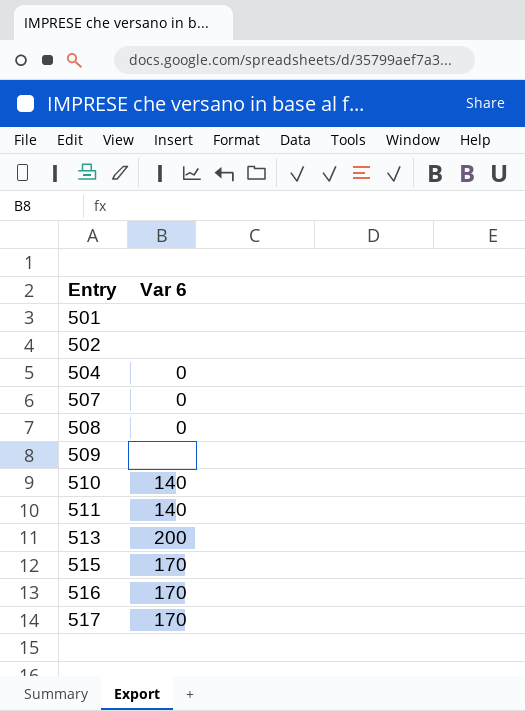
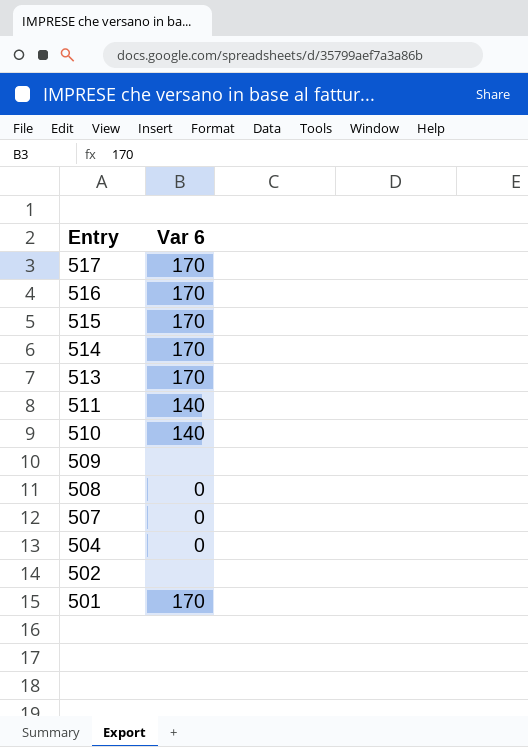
row order: Entry ascending -> Entry descending
row 514: none -> 170
513 | Var 6: 200 -> 170
501 | Var 6: none -> 170

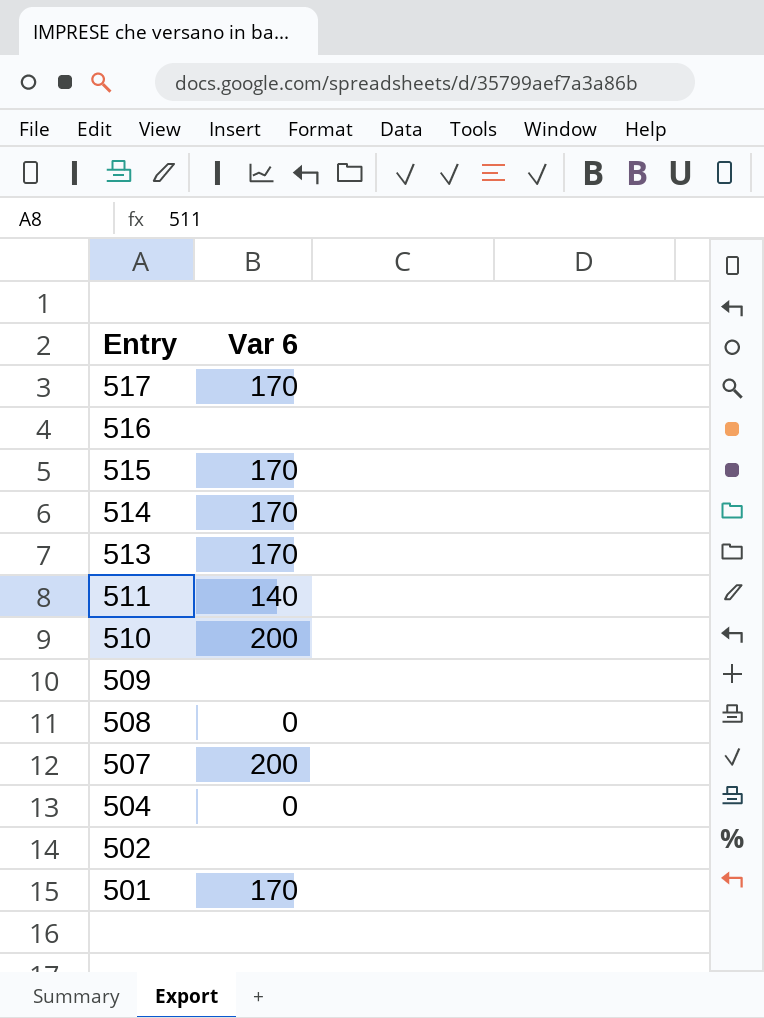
516 | Var 6: 170 -> none
510 | Var 6: 140 -> 200
507 | Var 6: 0 -> 200

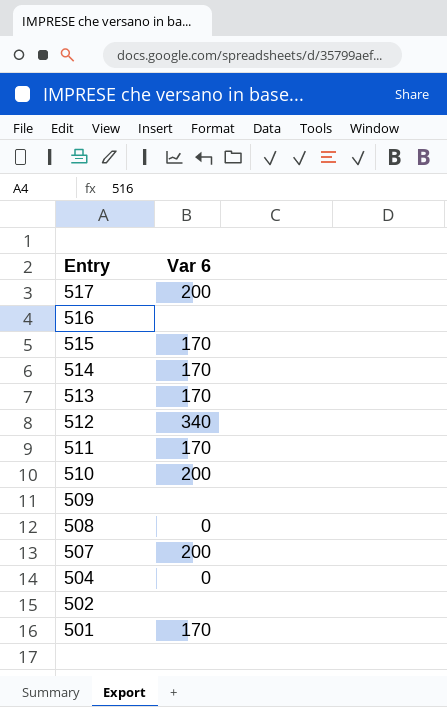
517 | Var 6: 170 -> 200
row 512: none -> 340
511 | Var 6: 140 -> 170

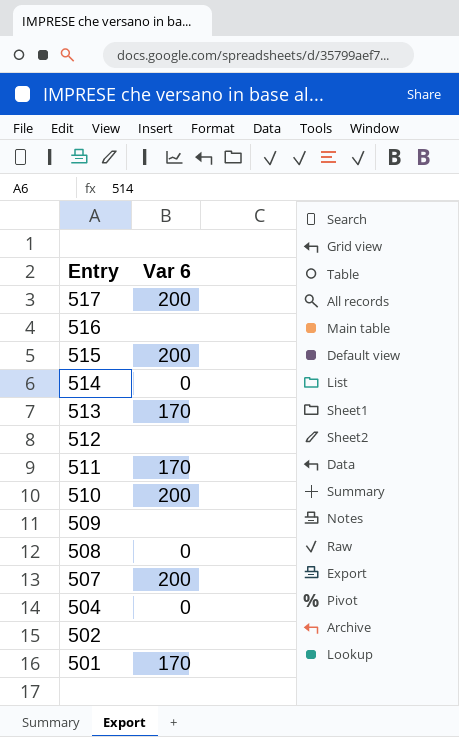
515 | Var 6: 170 -> 200
514 | Var 6: 170 -> 0
512 | Var 6: 340 -> none

